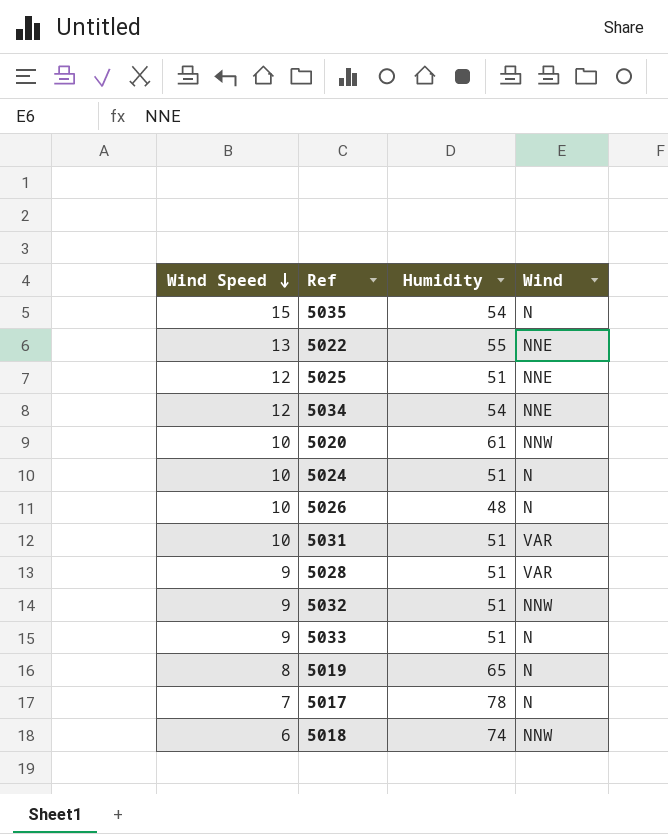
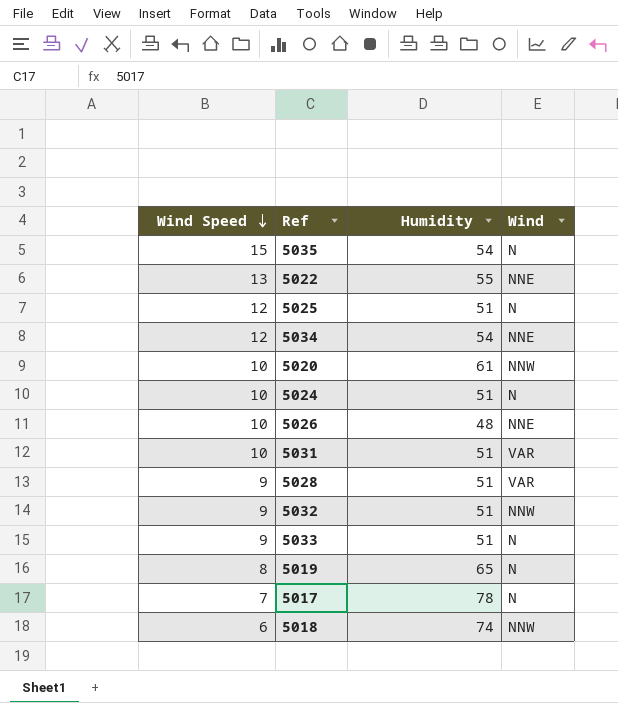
5025 | Wind: NNE -> N
5026 | Wind: N -> NNE

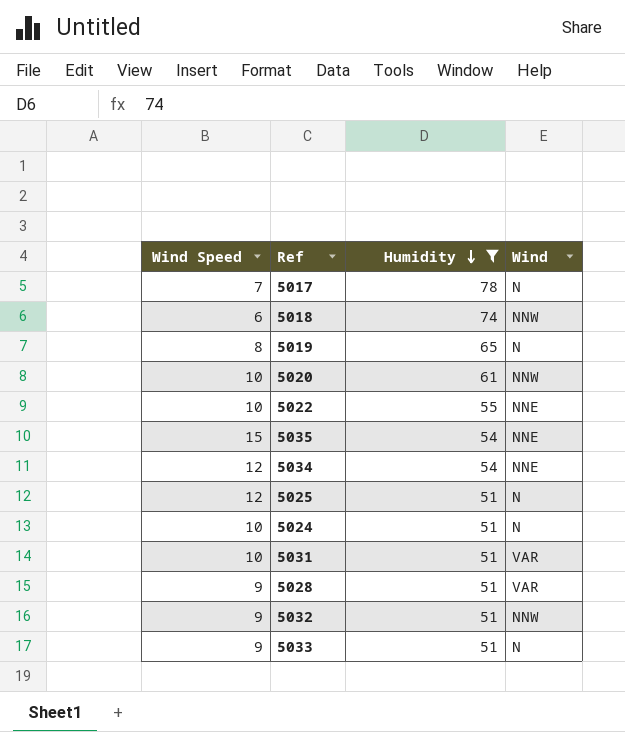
filter: none -> Humidity != 48
row order: Wind Speed descending -> Humidity descending
5022 | Wind Speed: 13 -> 10
5035 | Wind: N -> NNE

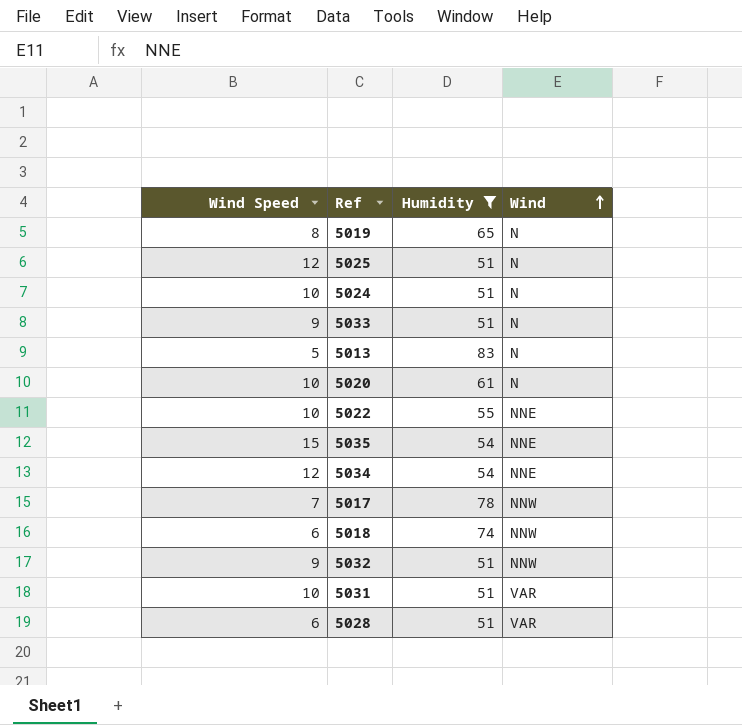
row order: Humidity descending -> Wind ascending
row 5013: none -> 5 | 83 | N
5020 | Wind: NNW -> N
5017 | Wind: N -> NNW
5028 | Wind Speed: 9 -> 6

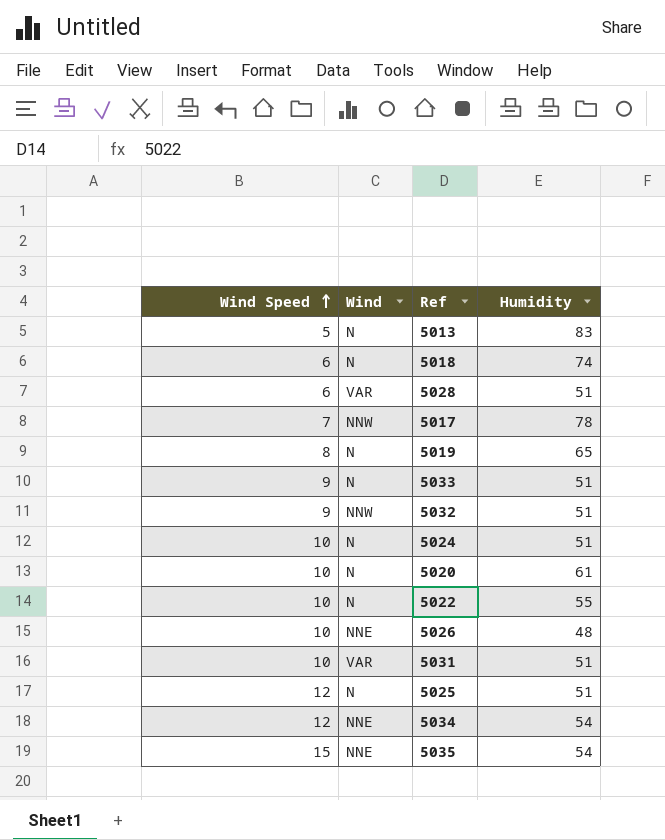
filter: Humidity != 48 -> none
row order: Wind ascending -> Wind Speed ascending
column Wind | position: 4 -> 2
5018 | Wind: NNW -> N
5022 | Wind: NNE -> N

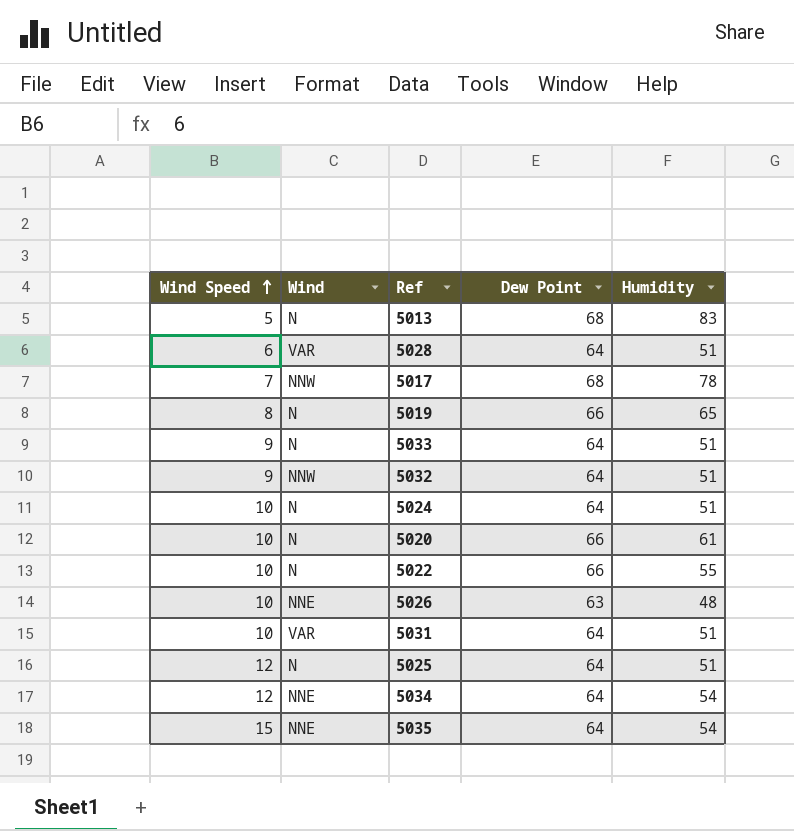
column Dew Point | position: none -> 4
row 5018: 6 | N | 74 -> none

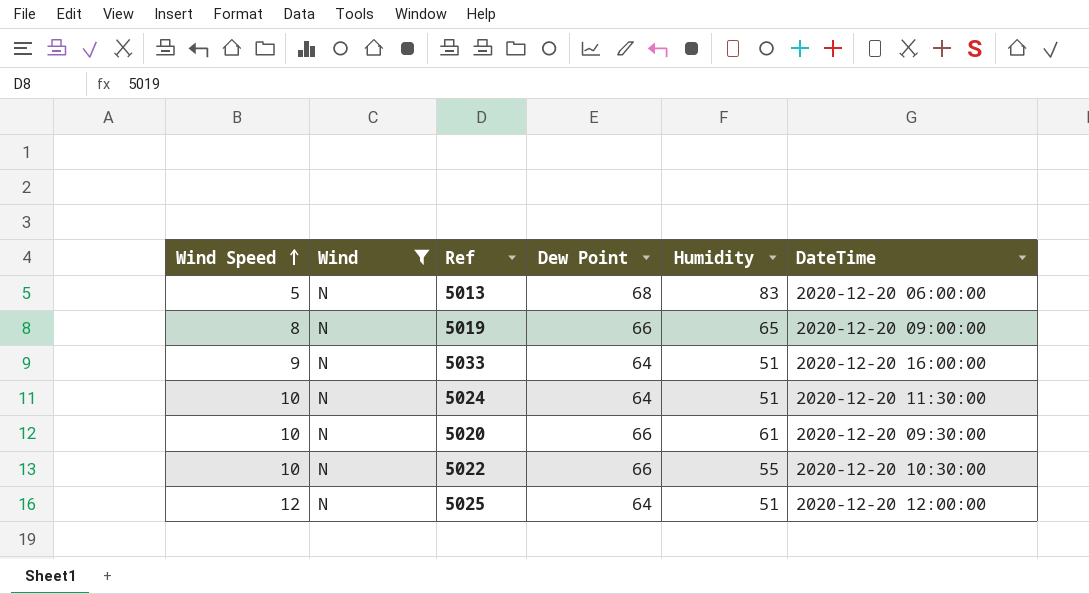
filter: none -> Wind = N
column DateTime | position: none -> 6

